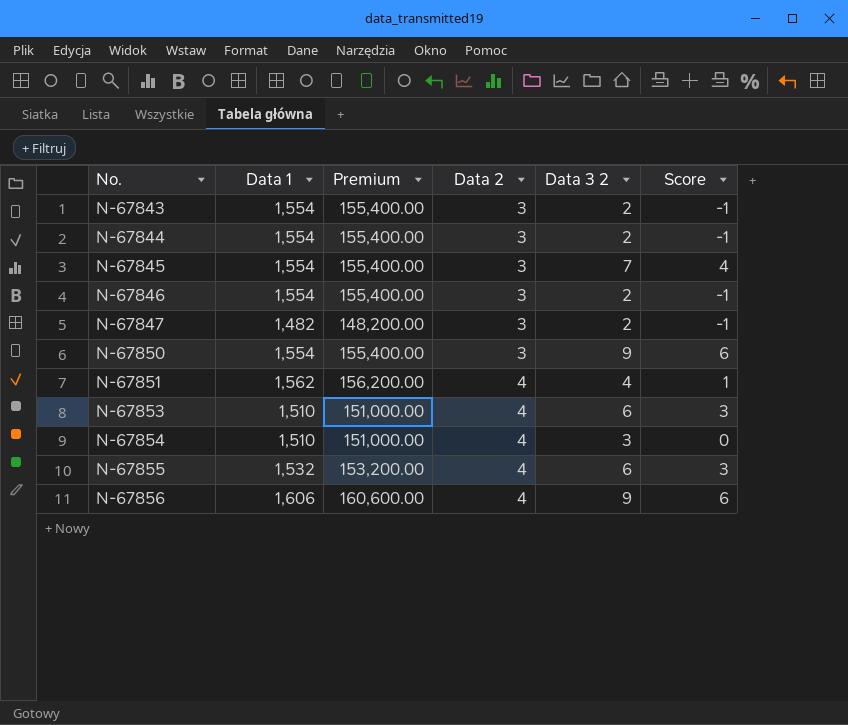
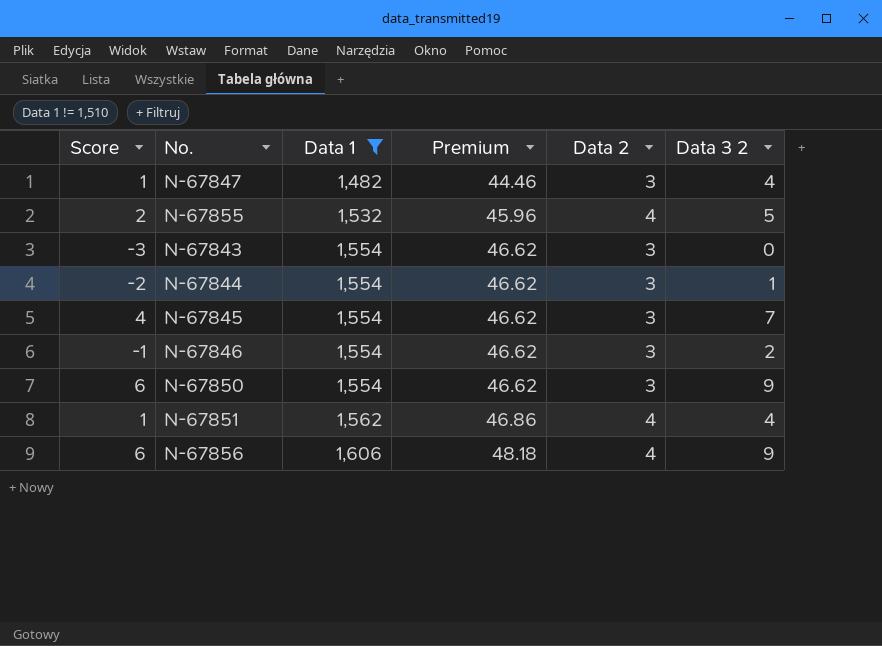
filter: none -> Data 1 != 1,510
row order: No. ascending -> Data 1 ascending
column Score | position: 6 -> 1
column Premium | formula: [Data 1] * 100 -> [Data 1] * 0.03
N-67847 | Score: -1 -> 1
N-67847 | Data 3 2: 2 -> 4
N-67855 | Score: 3 -> 2
N-67855 | Data 3 2: 6 -> 5
N-67843 | Score: -1 -> -3
N-67843 | Data 3 2: 2 -> 0
N-67844 | Score: -1 -> -2
N-67844 | Data 3 2: 2 -> 1

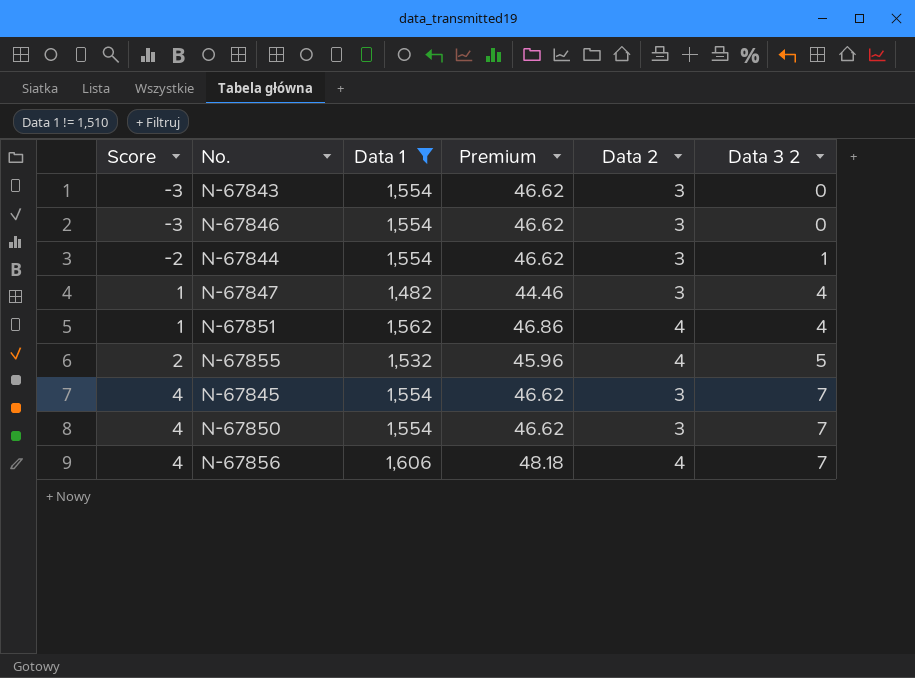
row order: Data 1 ascending -> Score ascending
N-67846 | Score: -1 -> -3
N-67846 | Data 3 2: 2 -> 0
N-67850 | Score: 6 -> 4
N-67850 | Data 3 2: 9 -> 7
N-67856 | Score: 6 -> 4
N-67856 | Data 3 2: 9 -> 7

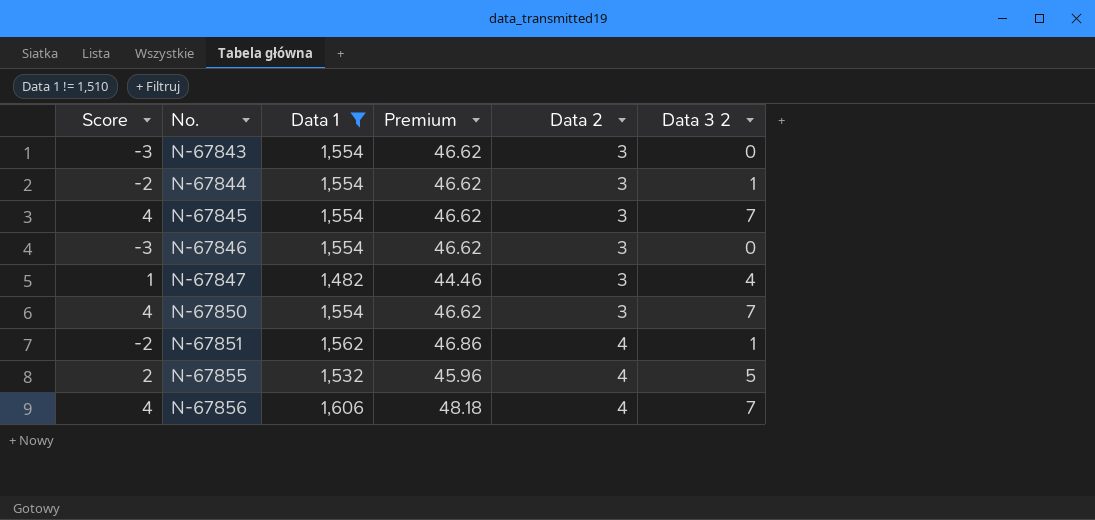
row order: Score ascending -> No. ascending
N-67851 | Score: 1 -> -2
N-67851 | Data 3 2: 4 -> 1

